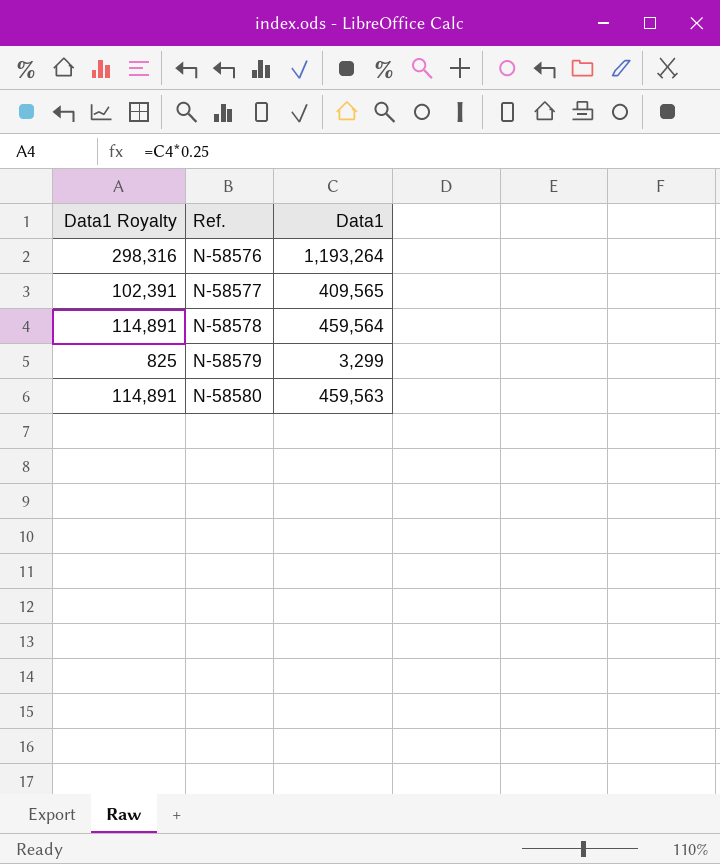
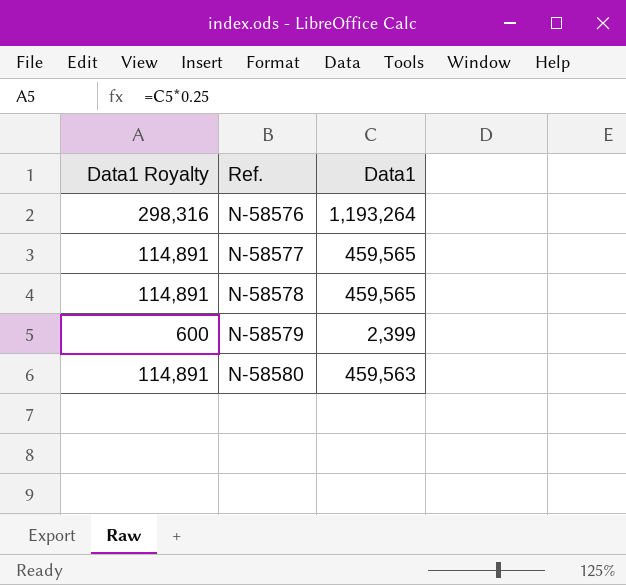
N-58577 | Data1 Royalty: 102,391 -> 114,891
N-58577 | Data1: 409,565 -> 459,565
N-58578 | Data1: 459,564 -> 459,565
N-58579 | Data1 Royalty: 825 -> 600
N-58579 | Data1: 3,299 -> 2,399

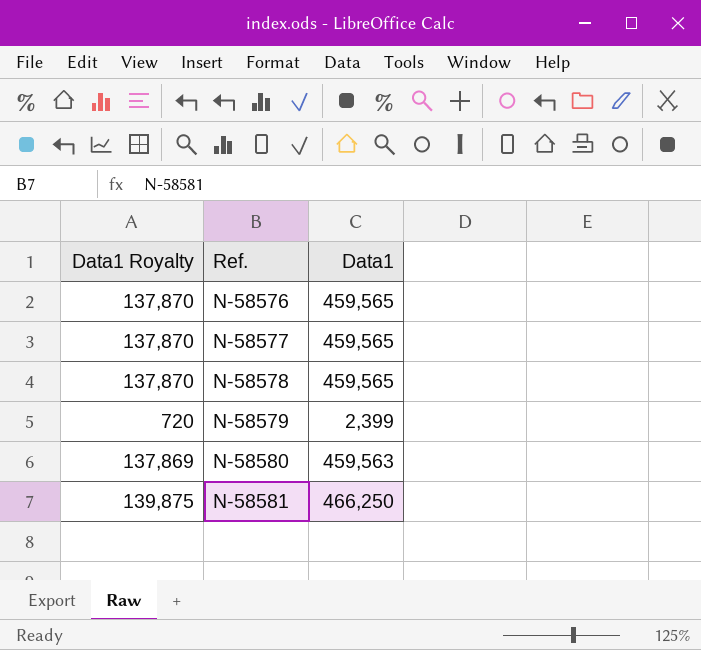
column Data1 Royalty | formula: [Data1] * 0.25 -> [Data1] * 0.3
N-58576 | Data1: 1,193,264 -> 459,565
row N-58581: none -> 139,875 | 466,250

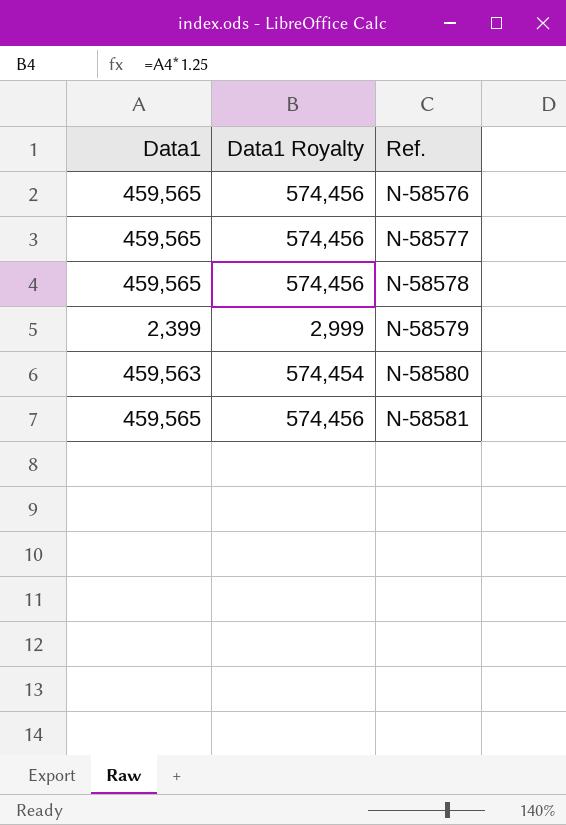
column Data1 | position: 3 -> 1
column Data1 Royalty | formula: [Data1] * 0.3 -> [Data1] * 1.25
N-58581 | Data1: 466,250 -> 459,565

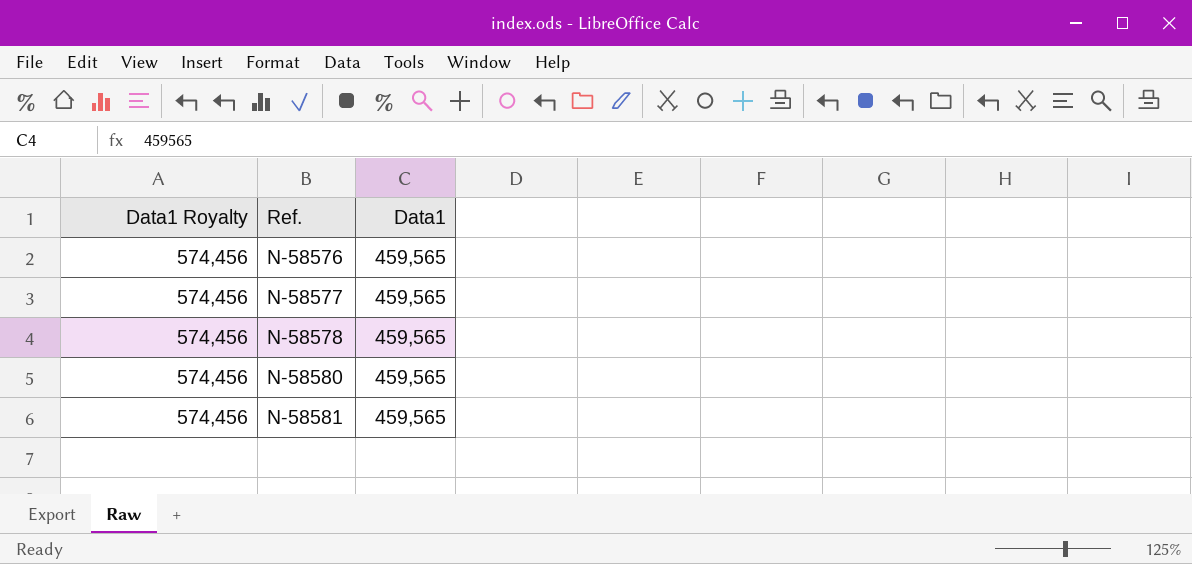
column Data1 | position: 1 -> 3
row N-58579: 2,399 | 2,999 -> none
N-58580 | Data1 Royalty: 574,454 -> 574,456
N-58580 | Data1: 459,563 -> 459,565

